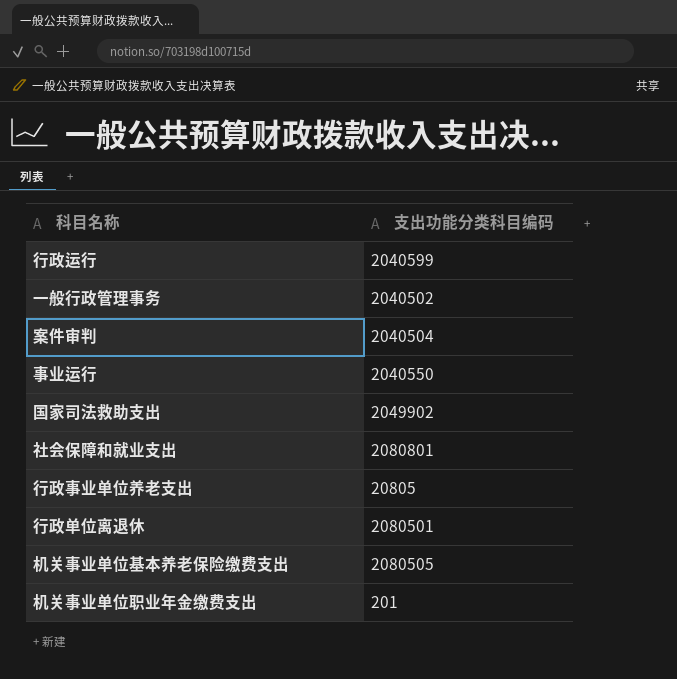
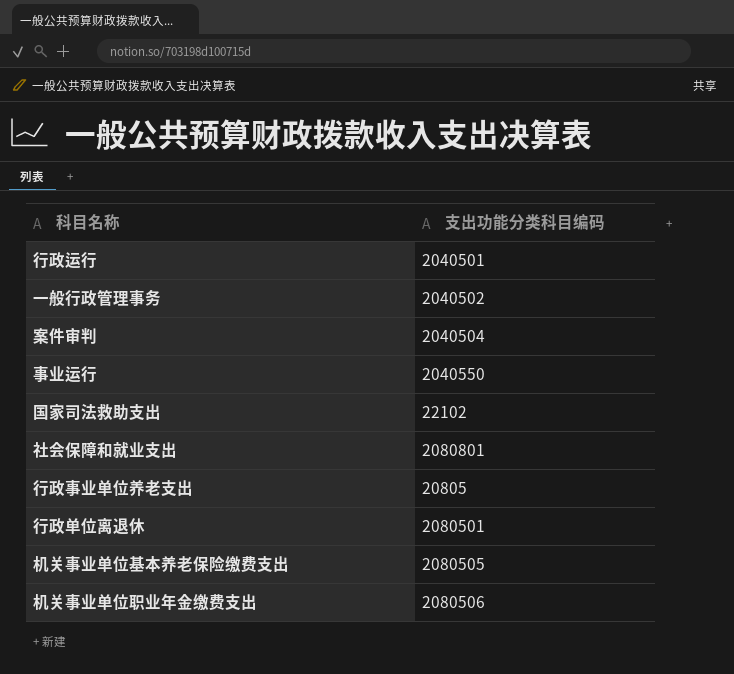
行政运行 | 支出功能分类科目编码: 2040599 -> 2040501
国家司法救助支出 | 支出功能分类科目编码: 2049902 -> 22102
机关事业单位职业年金缴费支出 | 支出功能分类科目编码: 201 -> 2080506

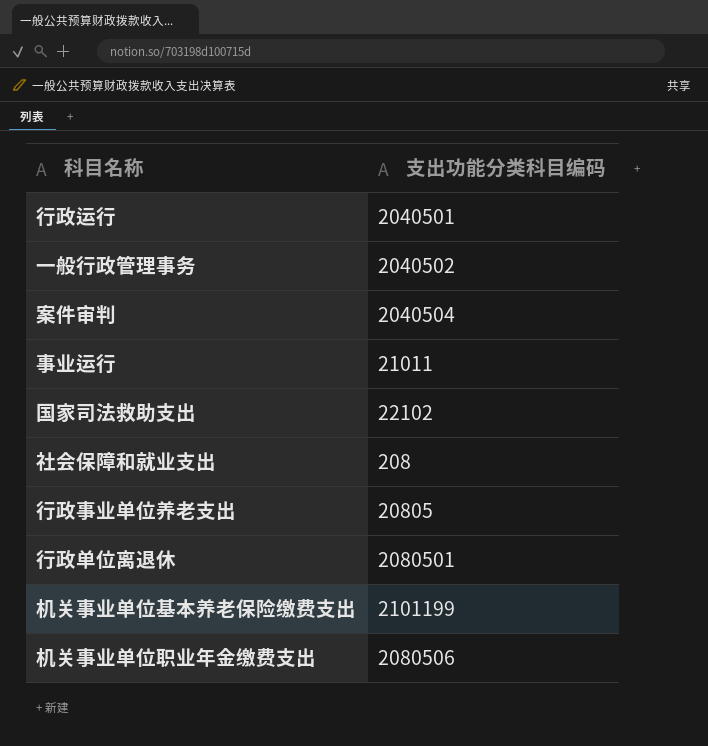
事业运行 | 支出功能分类科目编码: 2040550 -> 21011
社会保障和就业支出 | 支出功能分类科目编码: 2080801 -> 208
机关事业单位基本养老保险缴费支出 | 支出功能分类科目编码: 2080505 -> 2101199

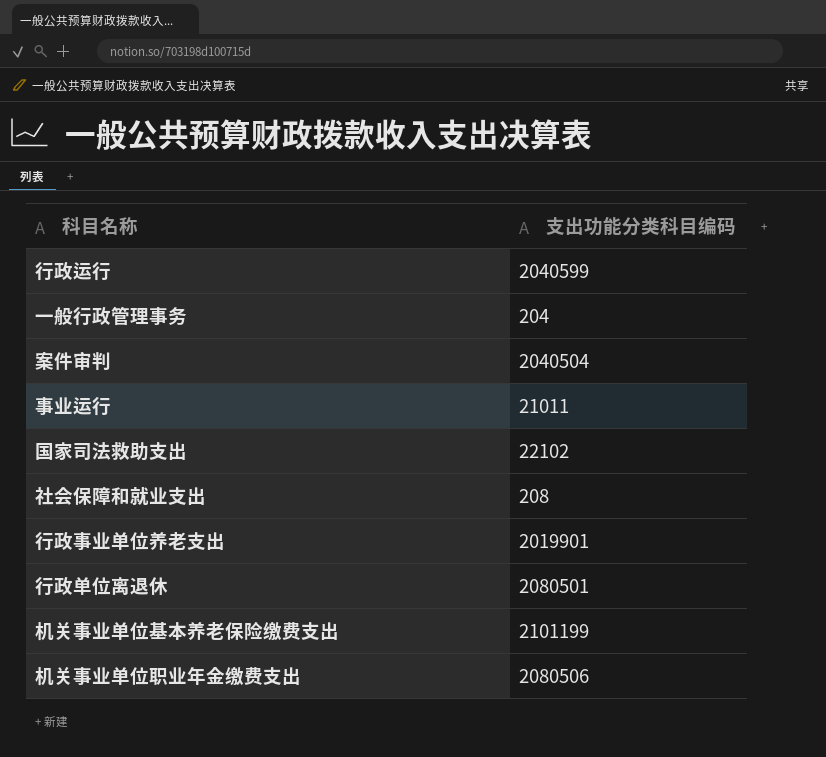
行政运行 | 支出功能分类科目编码: 2040501 -> 2040599
一般行政管理事务 | 支出功能分类科目编码: 2040502 -> 204
行政事业单位养老支出 | 支出功能分类科目编码: 20805 -> 2019901

